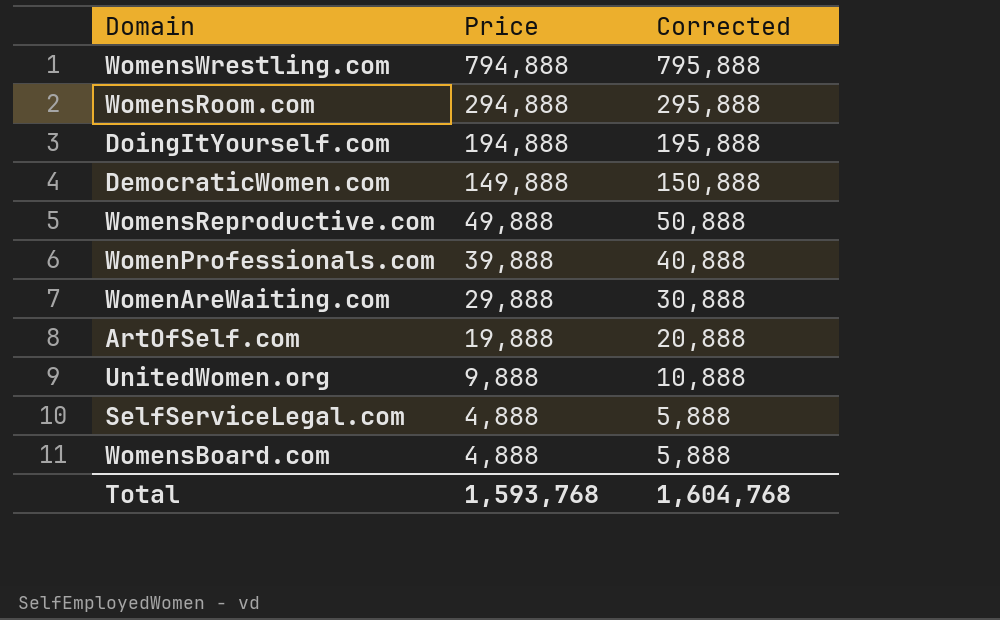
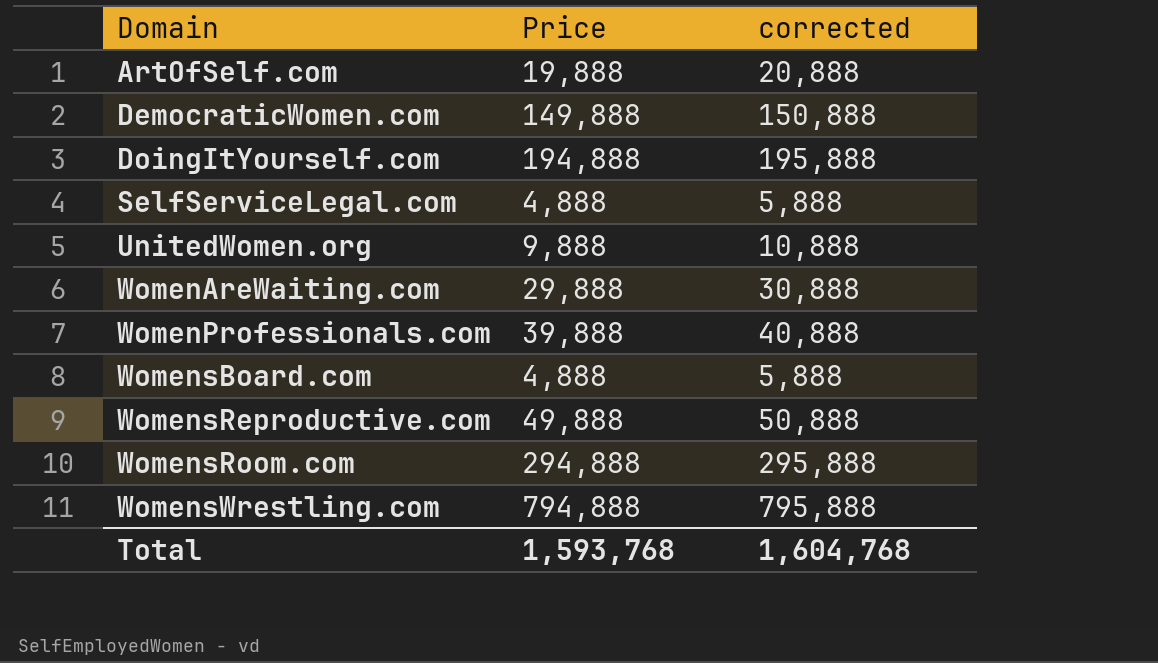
row order: Price descending -> Domain ascending
column name: Corrected -> corrected

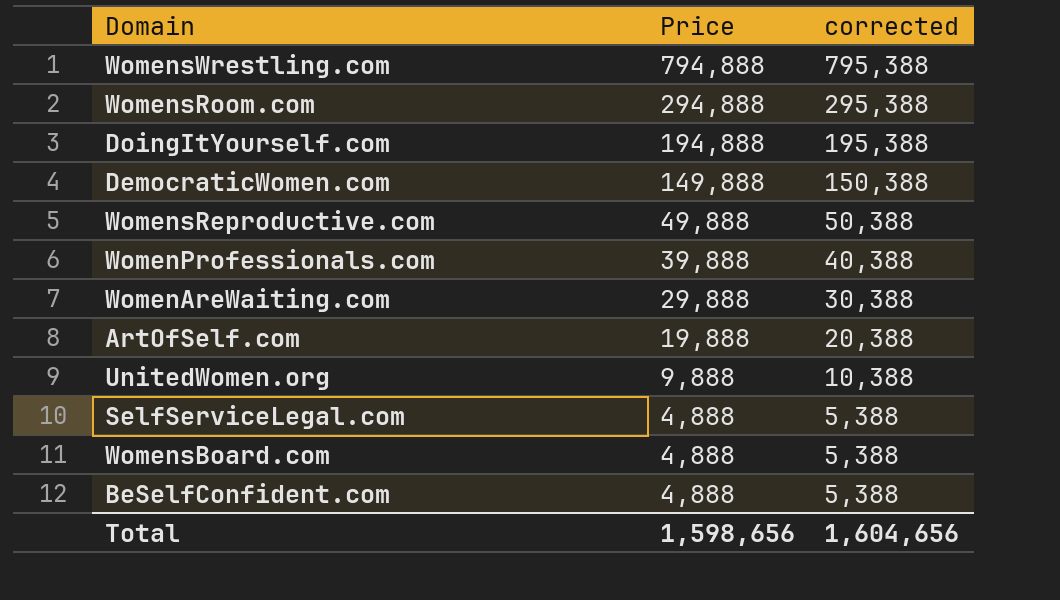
row order: Domain ascending -> Price descending
column corrected | formula: [Price] + 1000 -> [Price] + 500
row BeSelfConfident.com: none -> 4,888 | 5,388
Total | Price: 1,593,768 -> 1,598,656
Total | corrected: 1,604,768 -> 1,604,656

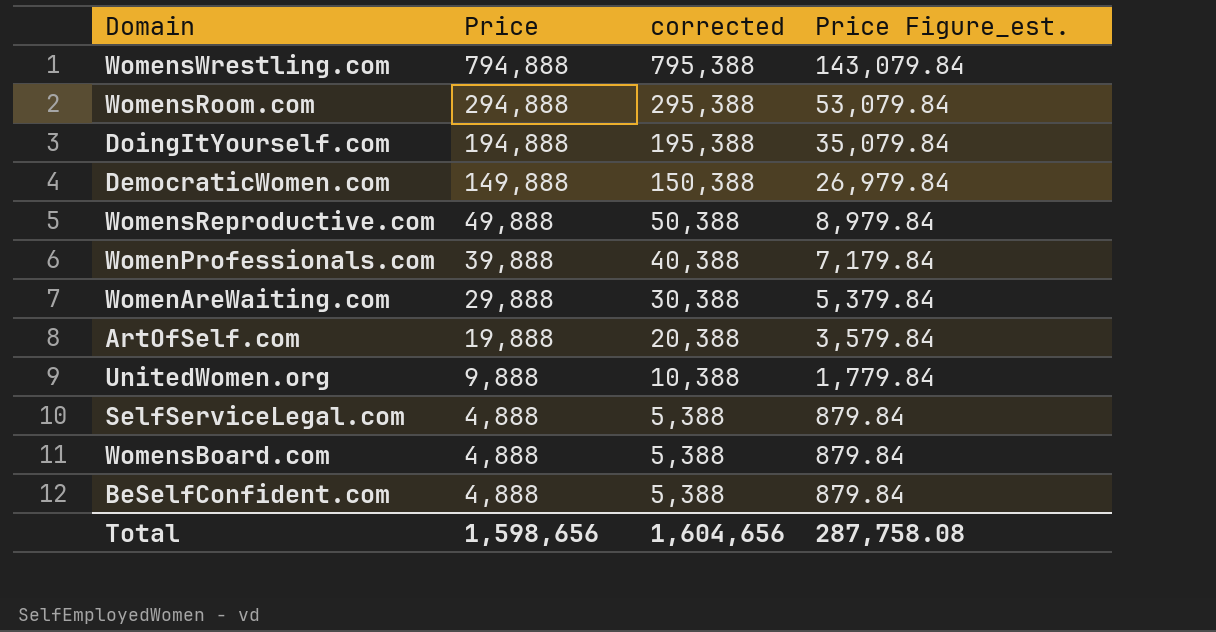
column Price Figure_est. | formula: none -> [Price] * 0.18

